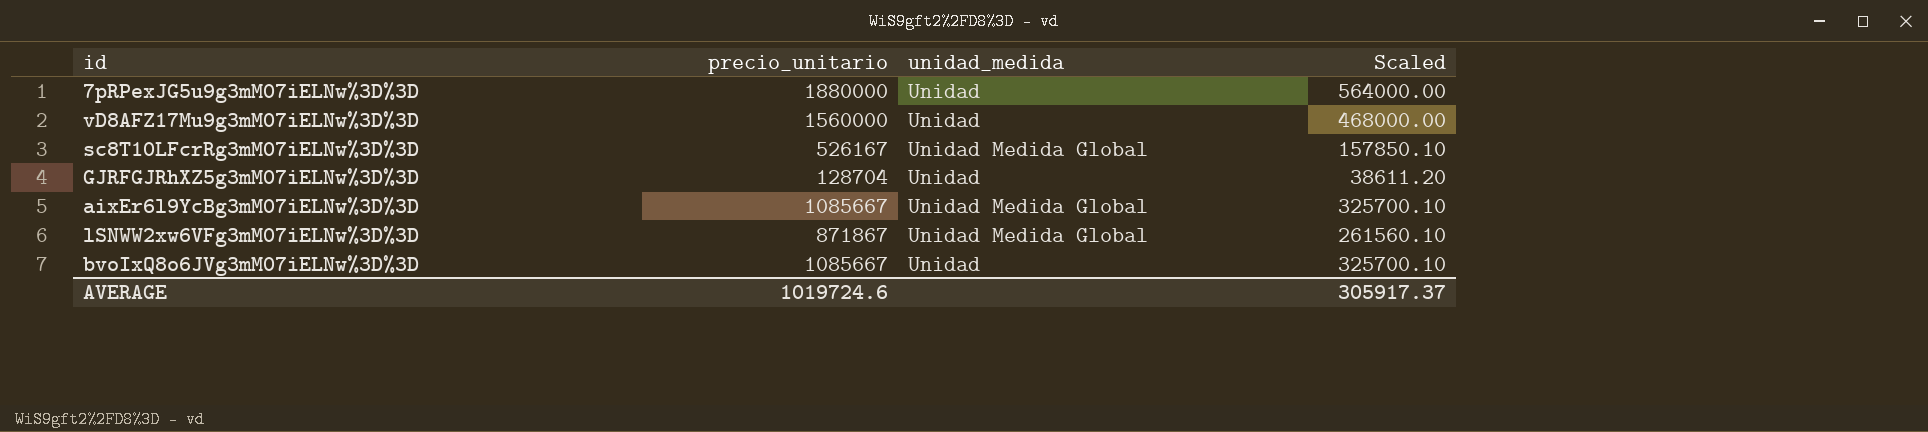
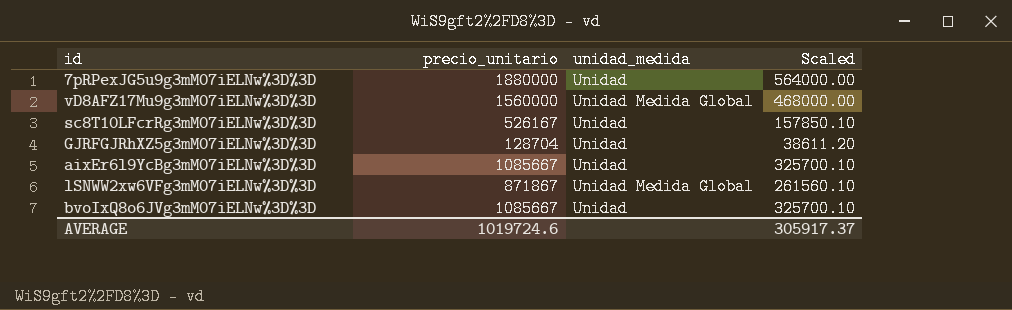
vD8AFZ17Mu9g3mM07iELNw%3D%3D | unidad_medida: Unidad -> Unidad Medida Global
sc8T10LFcrRg3mM07iELNw%3D%3D | unidad_medida: Unidad Medida Global -> Unidad
aixEr6l9YcBg3mM07iELNw%3D%3D | unidad_medida: Unidad Medida Global -> Unidad

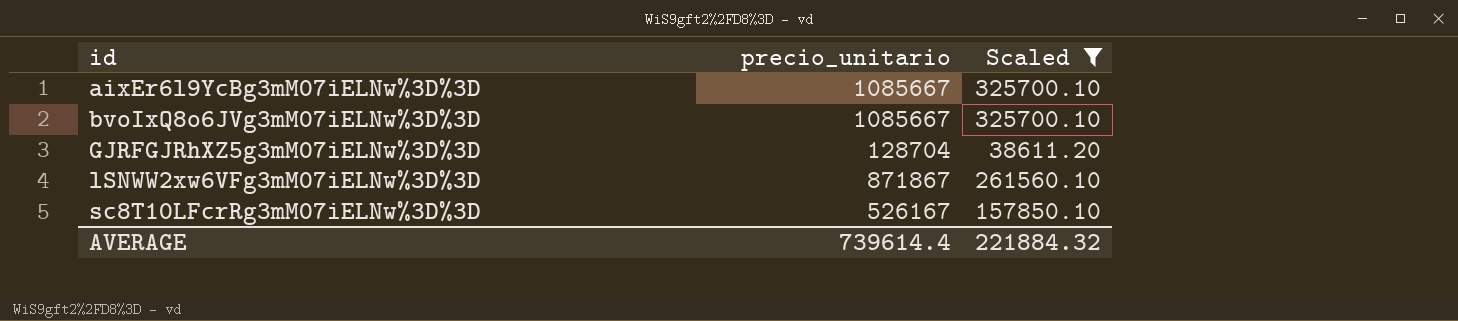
filter: none -> Scaled <= 325700.10
row order: none -> id ascending
column unidad_medida | position: 3 -> none
AVERAGE | precio_unitario: 1019724.6 -> 739614.4
AVERAGE | Scaled: 305917.37 -> 221884.32

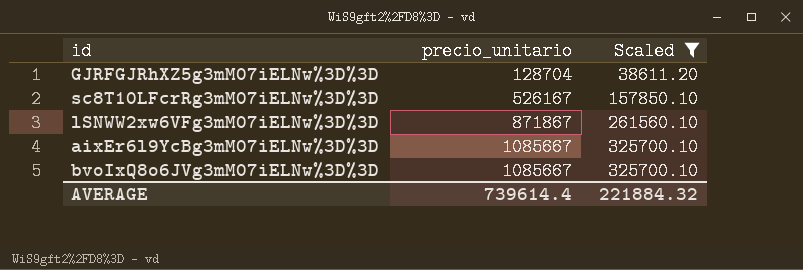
row order: id ascending -> precio_unitario ascending

